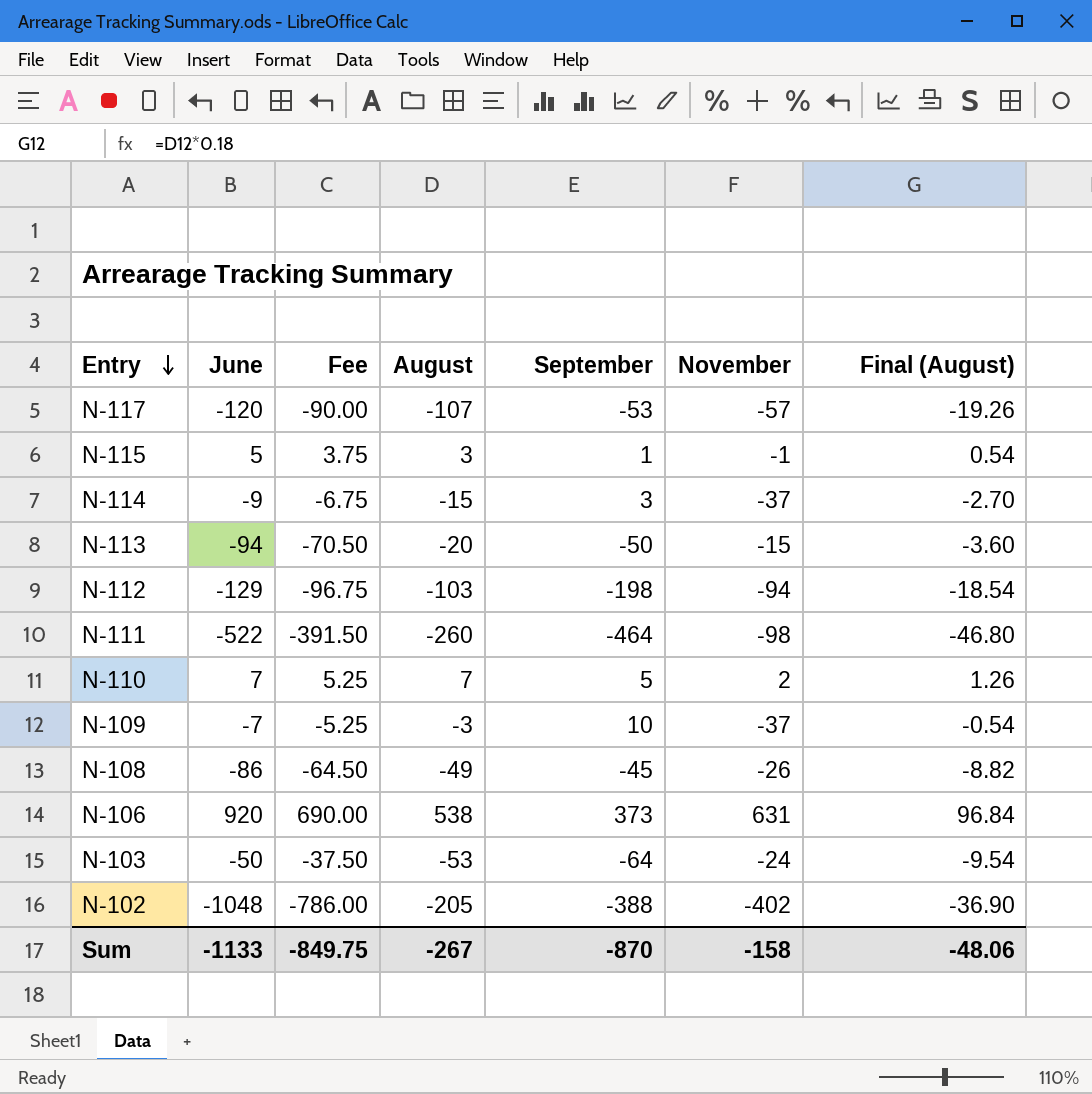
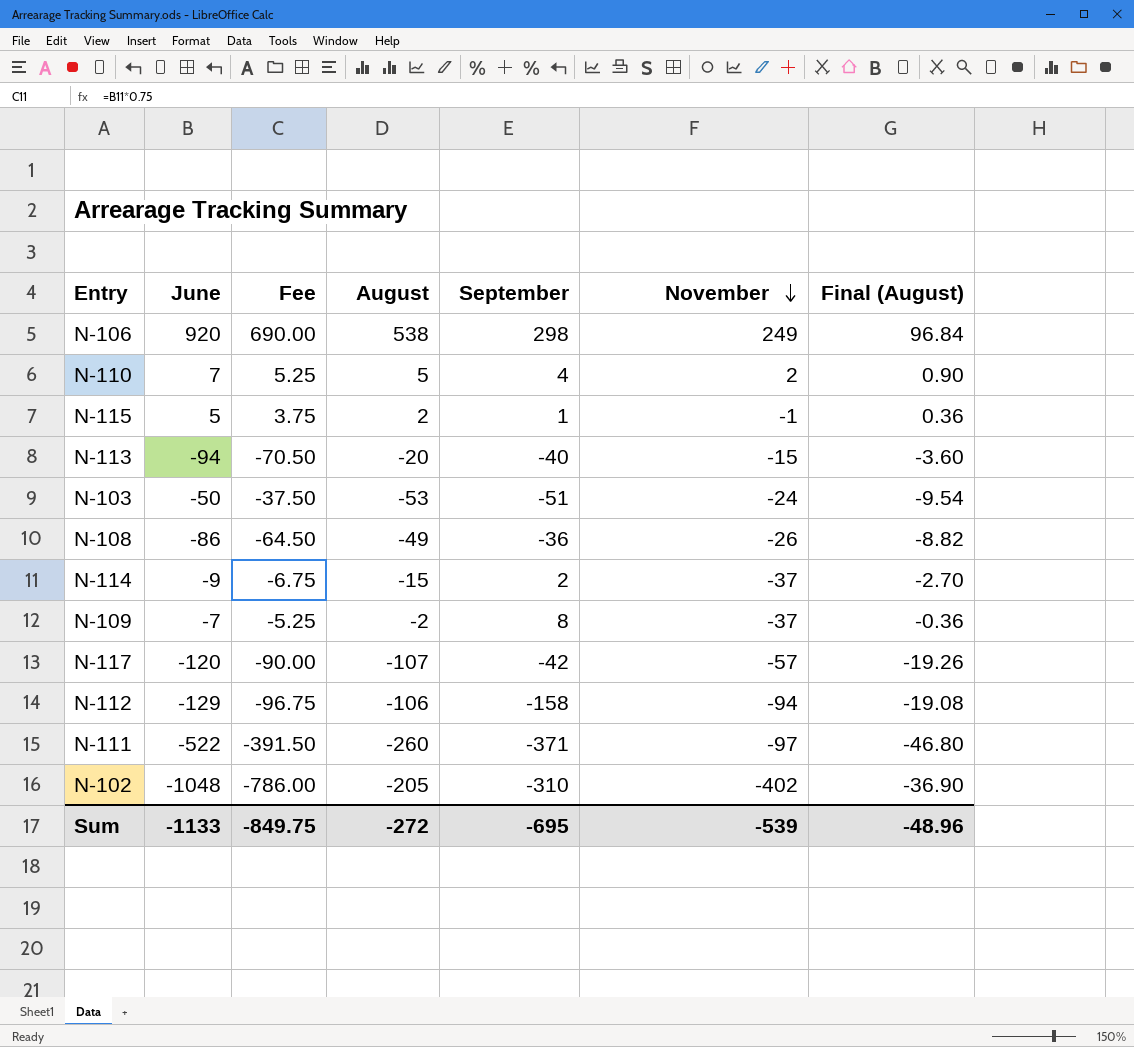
row order: Entry descending -> November descending
N-106 | September: 373 -> 298
N-106 | November: 631 -> 249
N-110 | August: 7 -> 5
N-110 | September: 5 -> 4
N-110 | Final (August): 1.26 -> 0.90
N-115 | August: 3 -> 2
N-115 | Final (August): 0.54 -> 0.36
N-113 | September: -50 -> -40
N-103 | September: -64 -> -51
N-108 | September: -45 -> -36
N-114 | September: 3 -> 2
N-109 | August: -3 -> -2
N-109 | September: 10 -> 8
N-109 | Final (August): -0.54 -> -0.36
N-117 | September: -53 -> -42
N-112 | August: -103 -> -106
N-112 | September: -198 -> -158
N-112 | Final (August): -18.54 -> -19.08
N-111 | September: -464 -> -371
N-111 | November: -98 -> -97
N-102 | September: -388 -> -310
Sum | August: -267 -> -272
Sum | September: -870 -> -695
Sum | November: -158 -> -539
Sum | Final (August): -48.06 -> -48.96

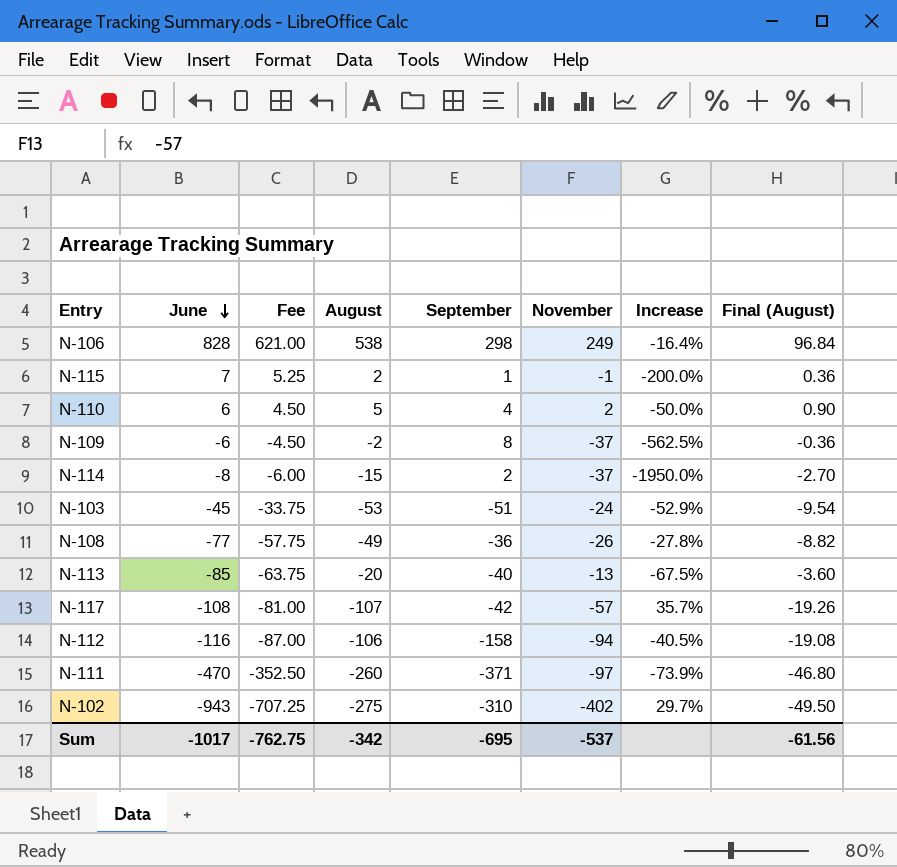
row order: November descending -> June descending
column Increase | formula: none -> ([November] - [September]) / [September]
N-106 | June: 920 -> 828
N-106 | Fee: 690.00 -> 621.00
N-115 | June: 5 -> 7
N-115 | Fee: 3.75 -> 5.25
N-110 | June: 7 -> 6
N-110 | Fee: 5.25 -> 4.50
N-109 | June: -7 -> -6
N-109 | Fee: -5.25 -> -4.50
N-114 | June: -9 -> -8
N-114 | Fee: -6.75 -> -6.00
N-103 | June: -50 -> -45
N-103 | Fee: -37.50 -> -33.75
N-108 | June: -86 -> -77
N-108 | Fee: -64.50 -> -57.75
N-113 | June: -94 -> -85
N-113 | Fee: -70.50 -> -63.75
N-113 | November: -15 -> -13
N-117 | June: -120 -> -108
N-117 | Fee: -90.00 -> -81.00
N-112 | June: -129 -> -116
N-112 | Fee: -96.75 -> -87.00
N-111 | June: -522 -> -470
N-111 | Fee: -391.50 -> -352.50
N-102 | June: -1048 -> -943
N-102 | Fee: -786.00 -> -707.25
N-102 | August: -205 -> -275
N-102 | Final (August): -36.90 -> -49.50
Sum | June: -1133 -> -1017
Sum | Fee: -849.75 -> -762.75
Sum | August: -272 -> -342
Sum | November: -539 -> -537
Sum | Final (August): -48.96 -> -61.56

